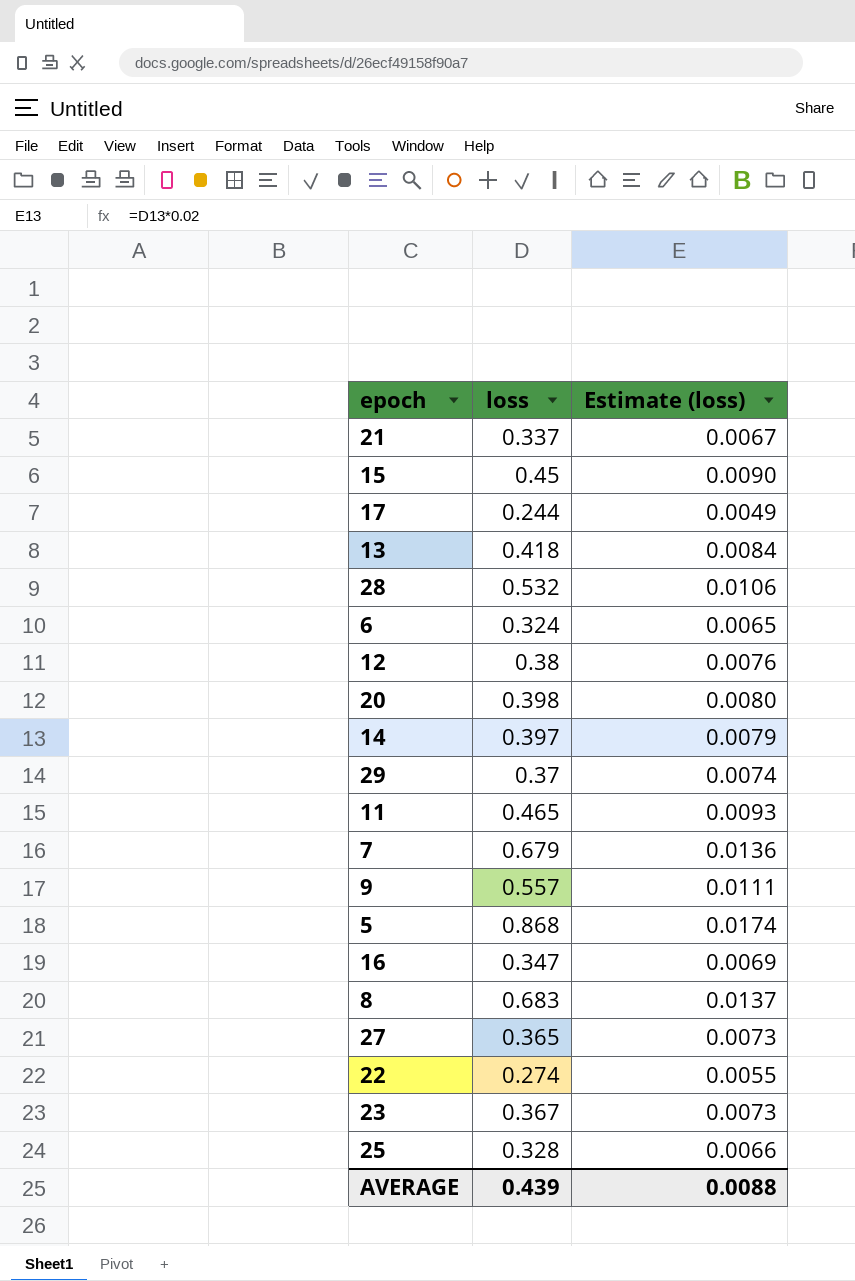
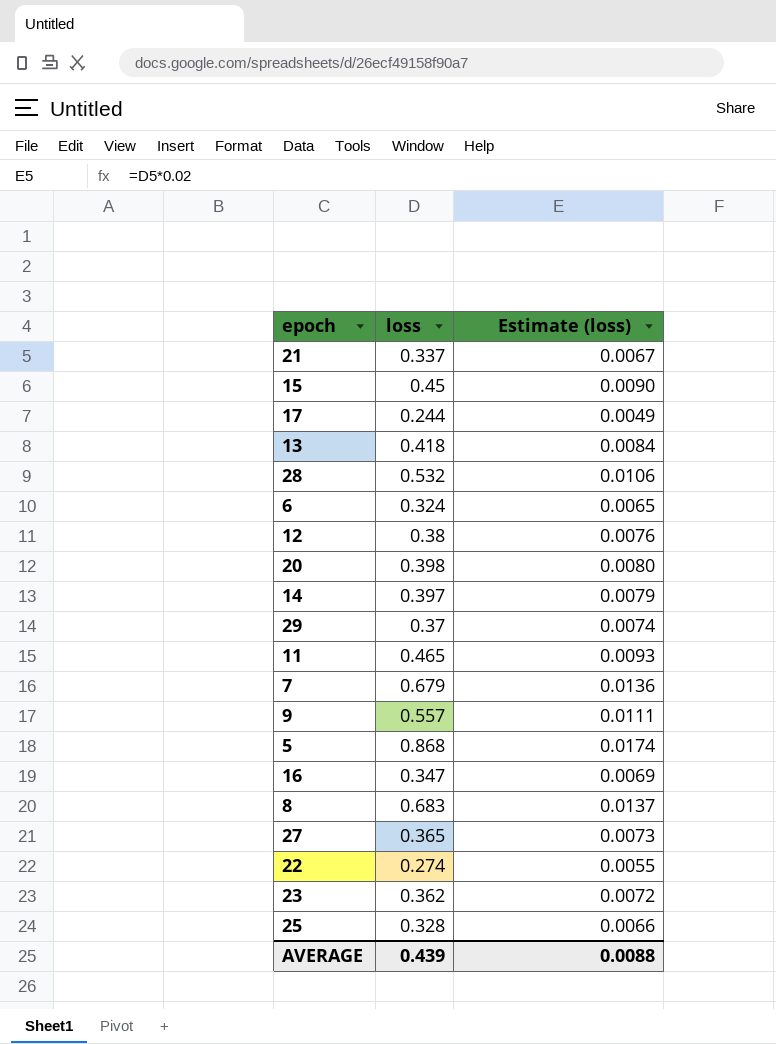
23 | loss: 0.367 -> 0.362
23 | Estimate (loss): 0.0073 -> 0.0072

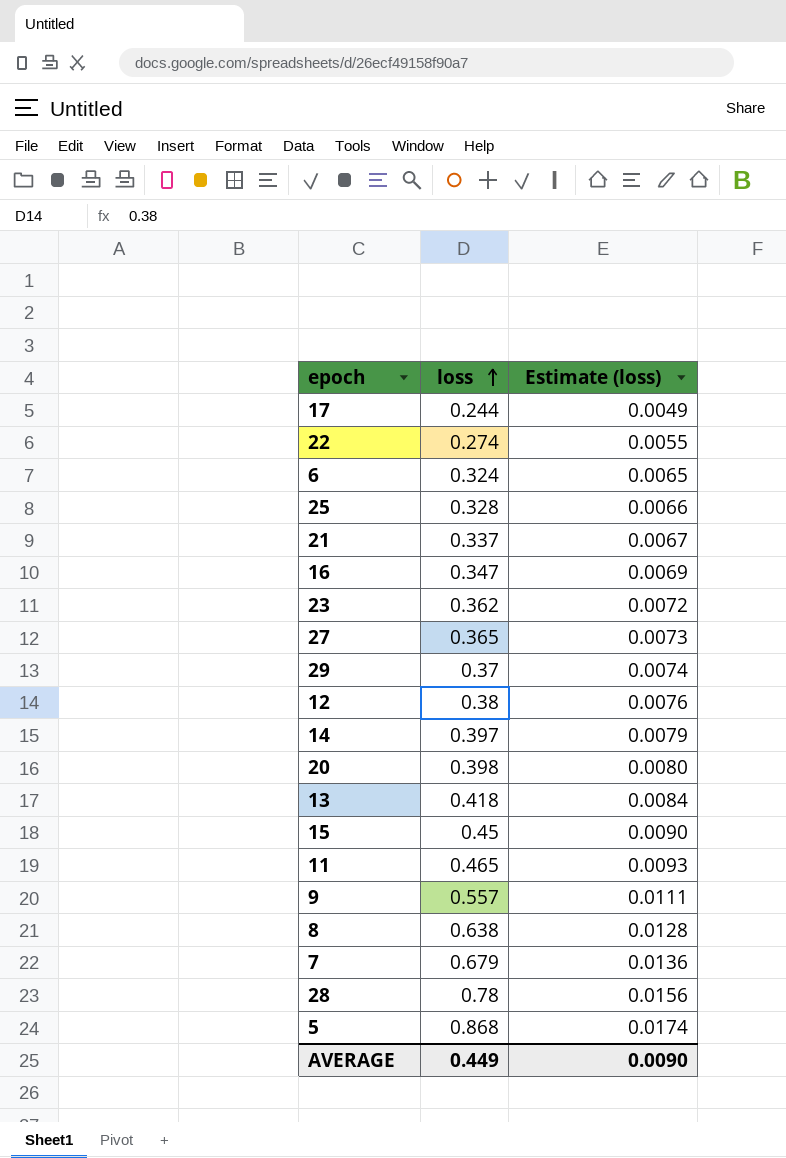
row order: none -> loss ascending
8 | loss: 0.683 -> 0.638
8 | Estimate (loss): 0.0137 -> 0.0128
28 | loss: 0.532 -> 0.78
28 | Estimate (loss): 0.0106 -> 0.0156
AVERAGE | loss: 0.439 -> 0.449
AVERAGE | Estimate (loss): 0.0088 -> 0.0090

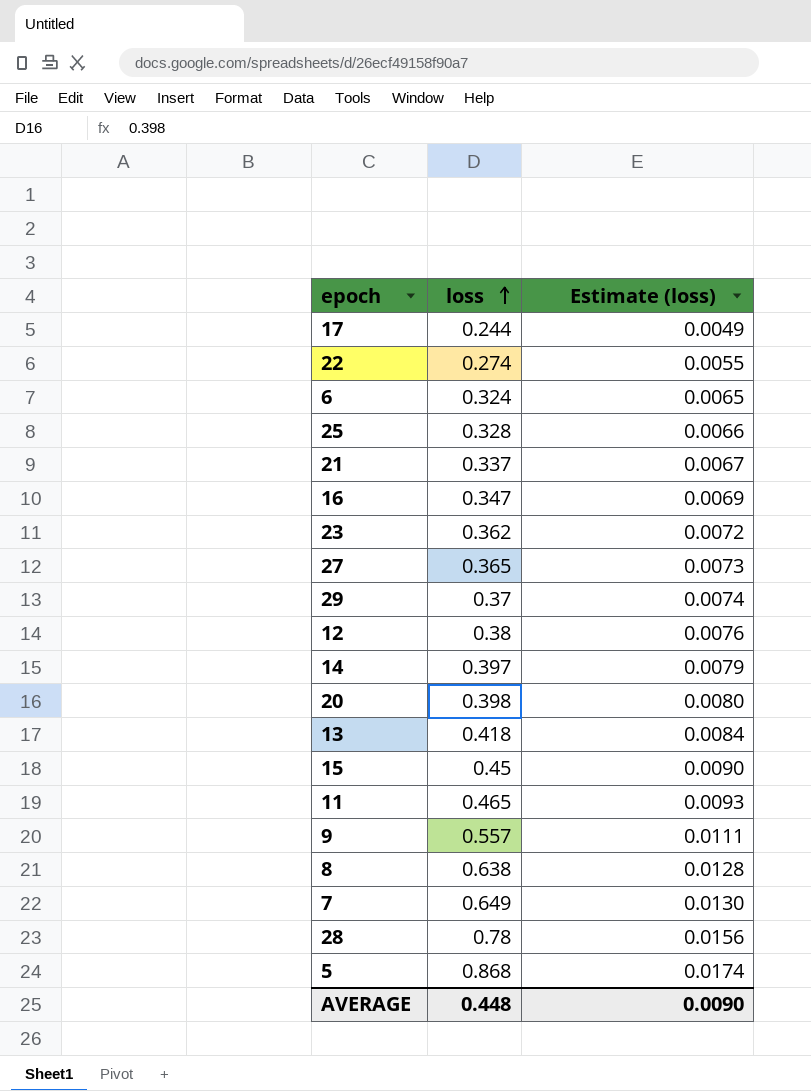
7 | loss: 0.679 -> 0.649
7 | Estimate (loss): 0.0136 -> 0.0130
AVERAGE | loss: 0.449 -> 0.448

